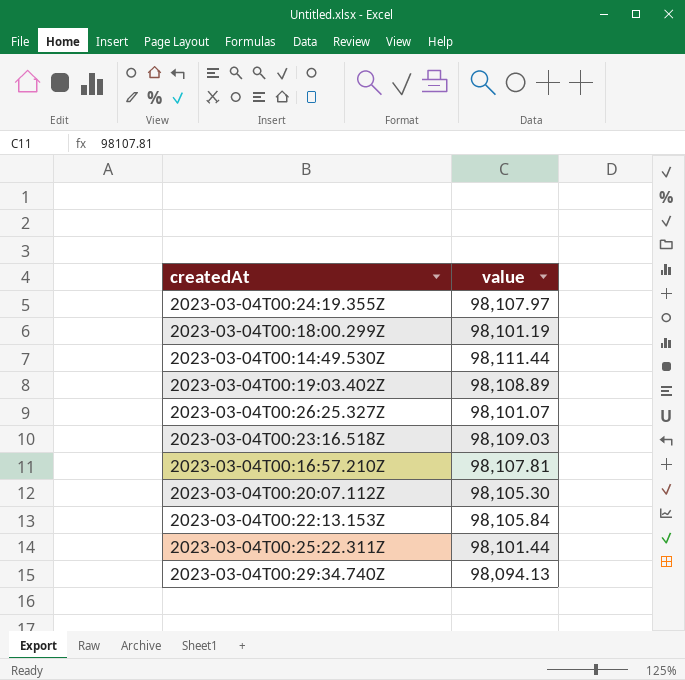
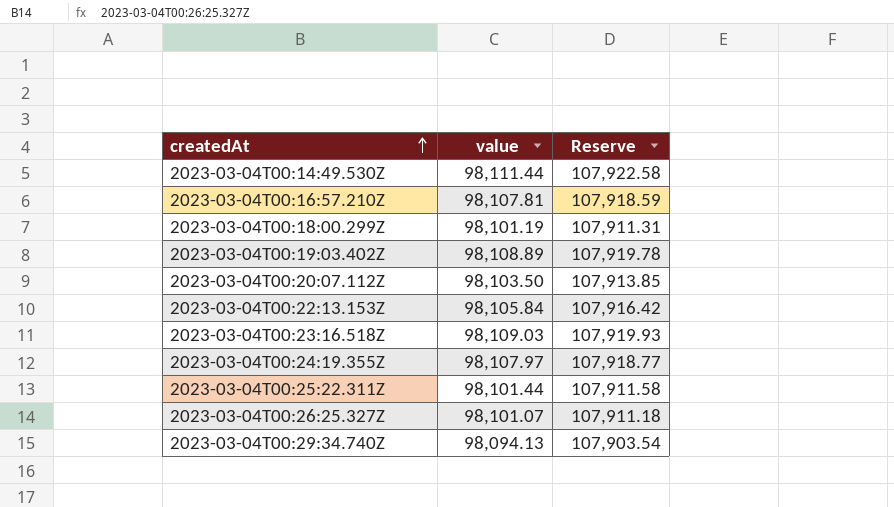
row order: none -> createdAt ascending
column Reserve | formula: none -> [value] * 1.1
2023-03-04T00:20:07.112Z | value: 98,105.30 -> 98,103.50

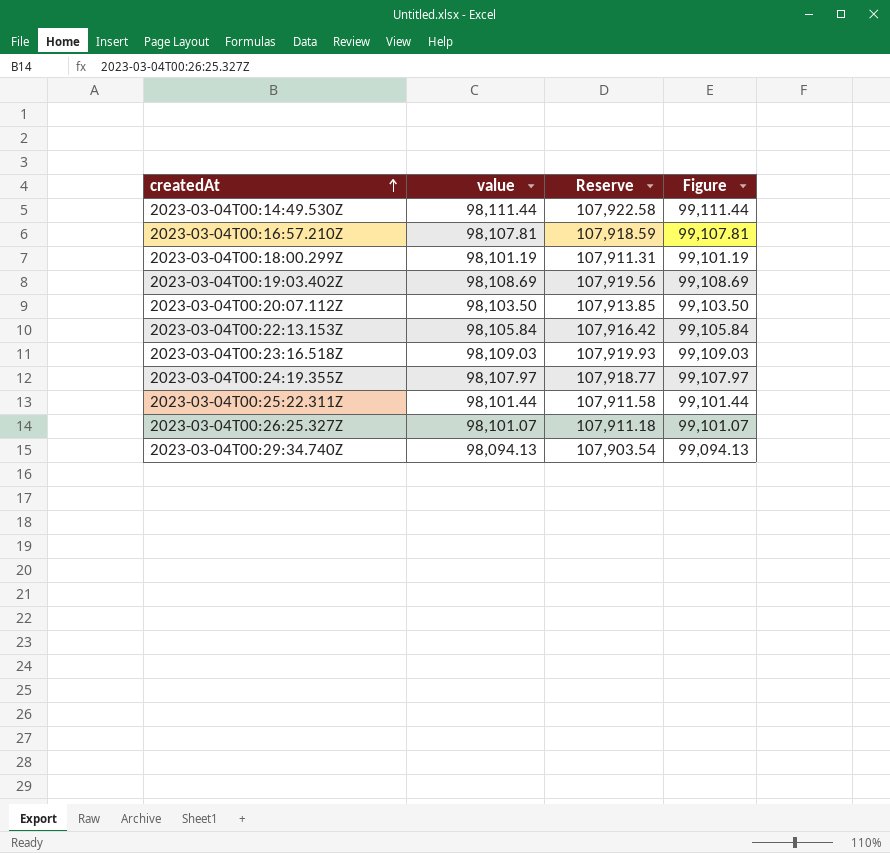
column Figure | formula: none -> [value] + 1000
2023-03-04T00:19:03.402Z | value: 98,108.89 -> 98,108.69
2023-03-04T00:19:03.402Z | Reserve: 107,919.78 -> 107,919.56

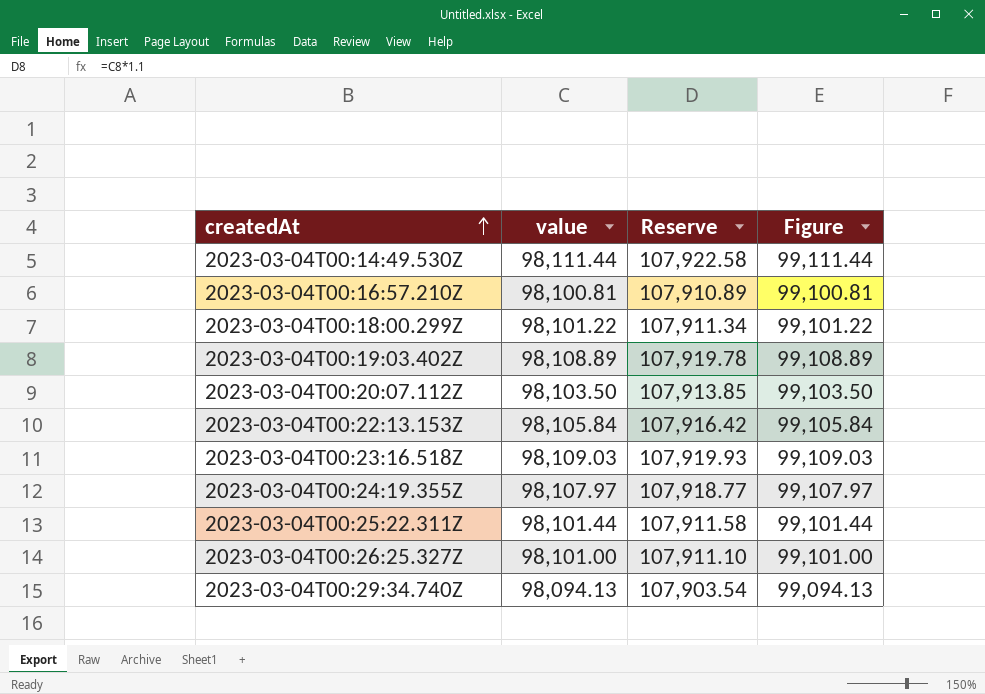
2023-03-04T00:16:57.210Z | value: 98,107.81 -> 98,100.81
2023-03-04T00:16:57.210Z | Reserve: 107,918.59 -> 107,910.89
2023-03-04T00:16:57.210Z | Figure: 99,107.81 -> 99,100.81
2023-03-04T00:18:00.299Z | value: 98,101.19 -> 98,101.22
2023-03-04T00:18:00.299Z | Reserve: 107,911.31 -> 107,911.34
2023-03-04T00:18:00.299Z | Figure: 99,101.19 -> 99,101.22
2023-03-04T00:19:03.402Z | value: 98,108.69 -> 98,108.89
2023-03-04T00:19:03.402Z | Reserve: 107,919.56 -> 107,919.78
2023-03-04T00:19:03.402Z | Figure: 99,108.69 -> 99,108.89
2023-03-04T00:26:25.327Z | value: 98,101.07 -> 98,101.00
2023-03-04T00:26:25.327Z | Reserve: 107,911.18 -> 107,911.10
2023-03-04T00:26:25.327Z | Figure: 99,101.07 -> 99,101.00

